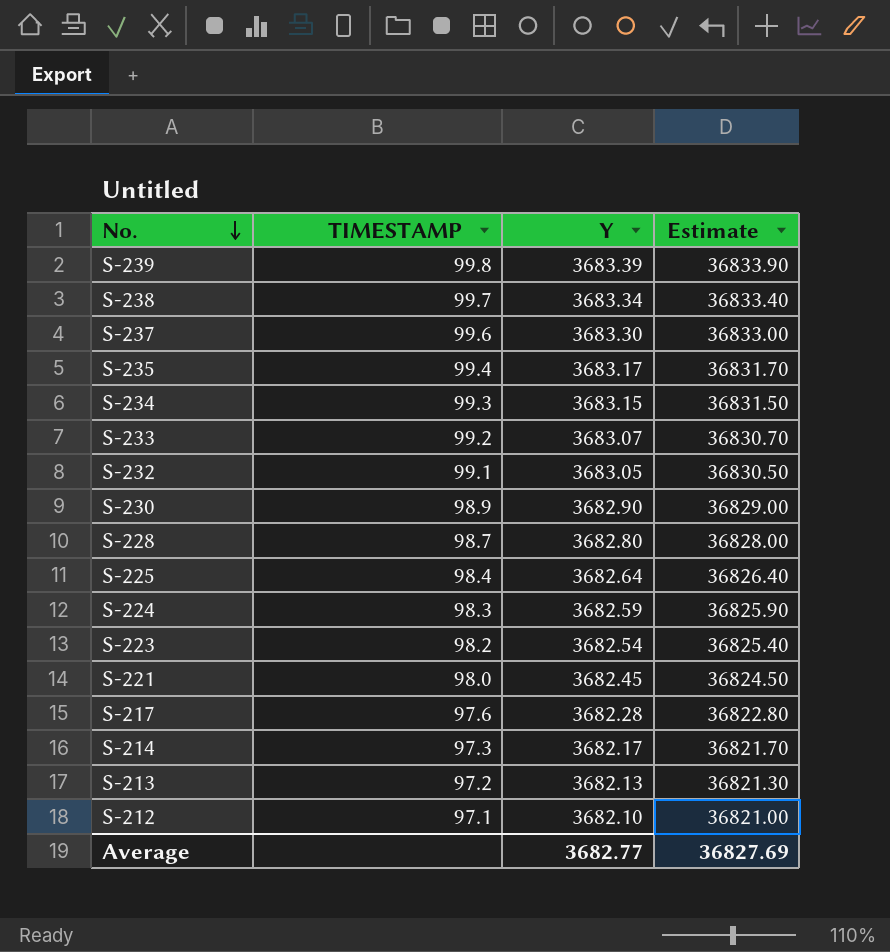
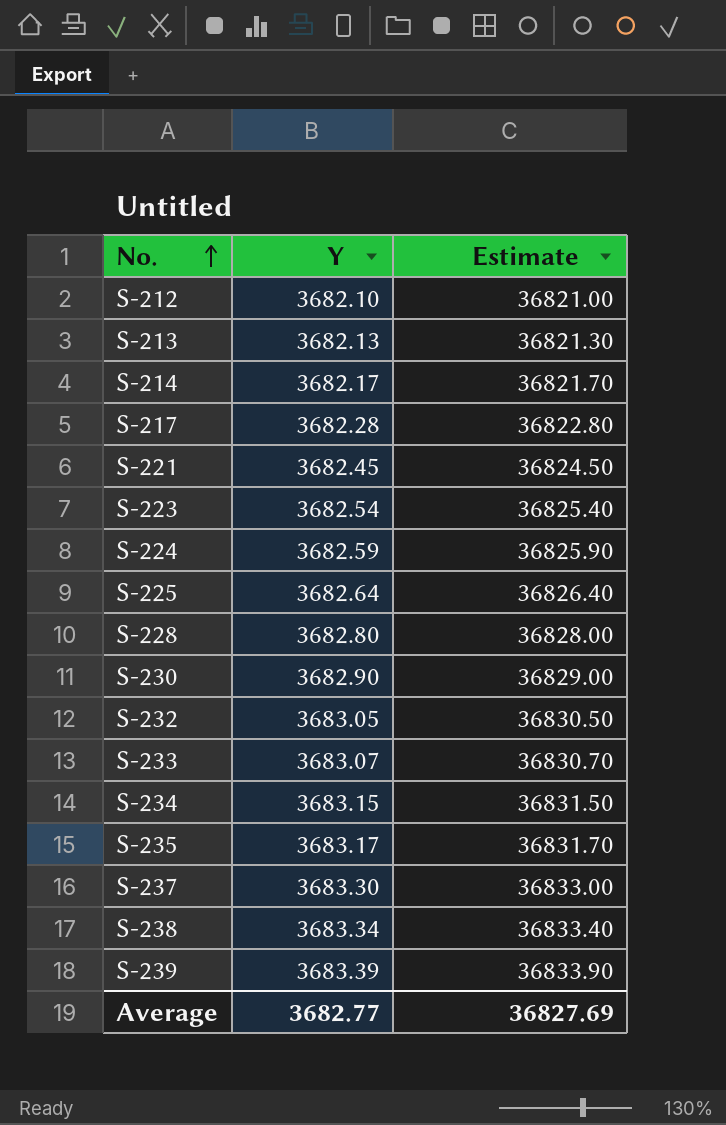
row order: No. descending -> No. ascending
column TIMESTAMP | position: 2 -> none

